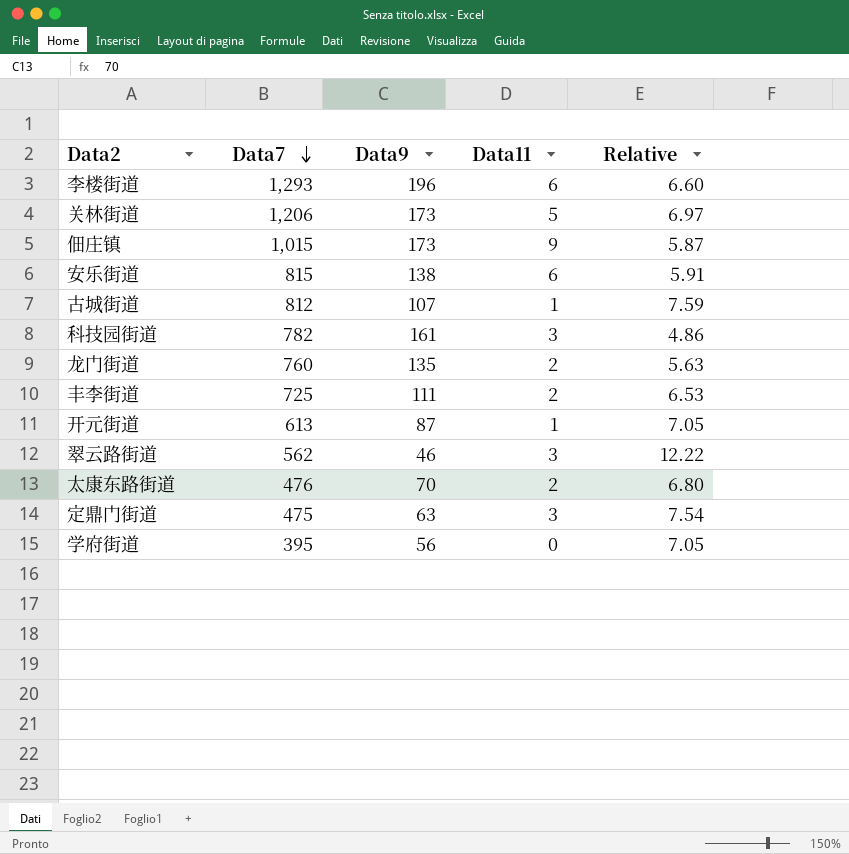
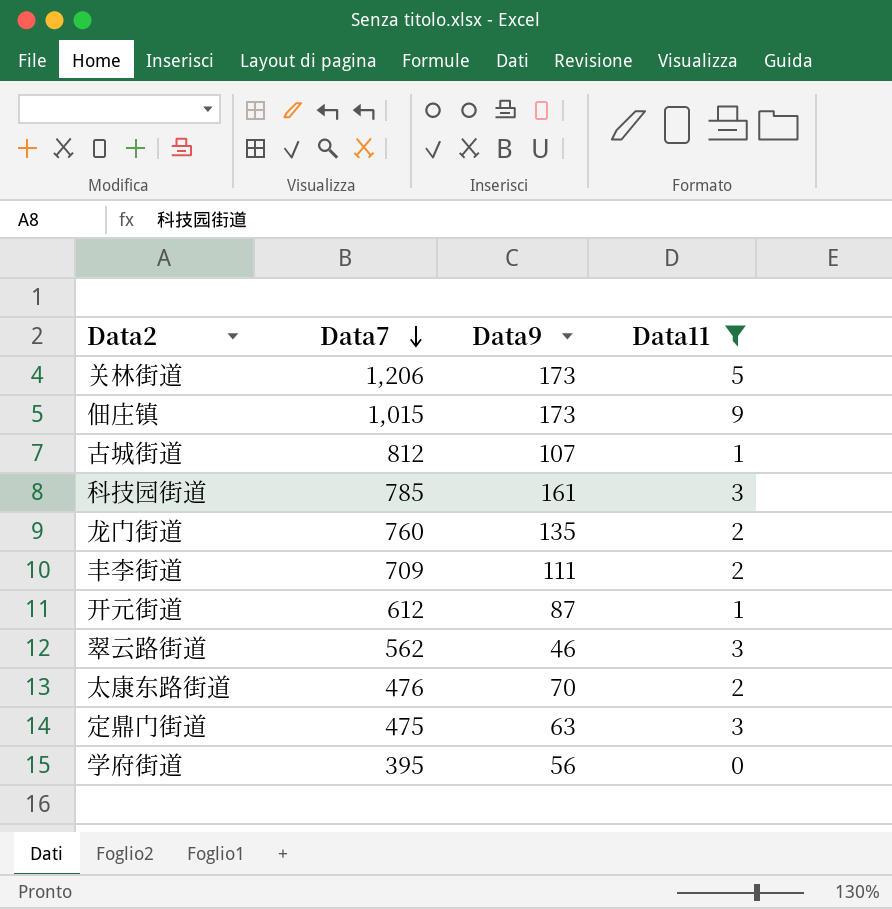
filter: none -> Data11 != 6
column Relative | formula: [Data7] / [Data9] -> none
科技园街道 | Data7: 782 -> 785
丰李街道 | Data7: 725 -> 709
开元街道 | Data7: 613 -> 612

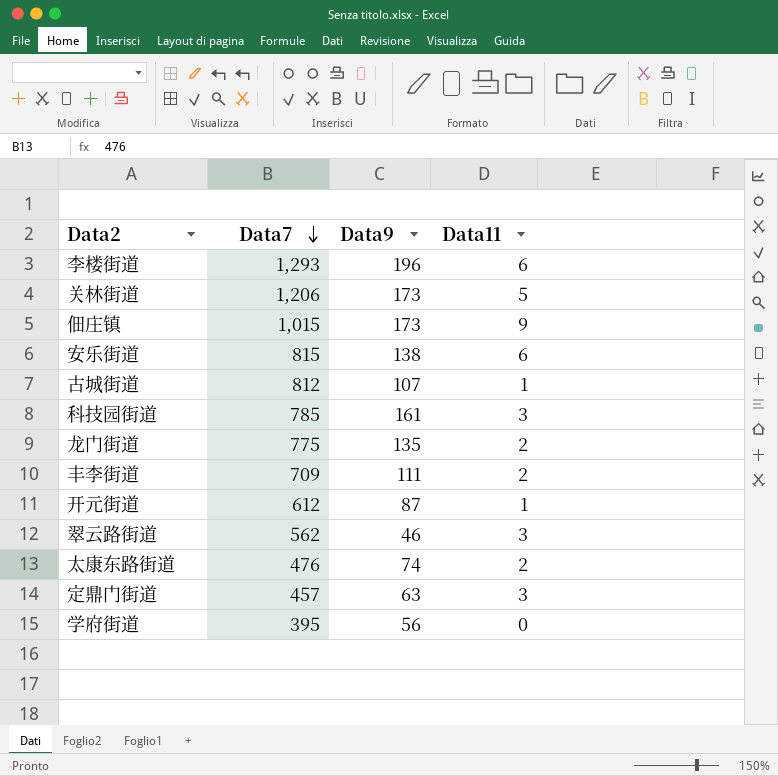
filter: Data11 != 6 -> none
龙门街道 | Data7: 760 -> 775
太康东路街道 | Data9: 70 -> 74
定鼎门街道 | Data7: 475 -> 457

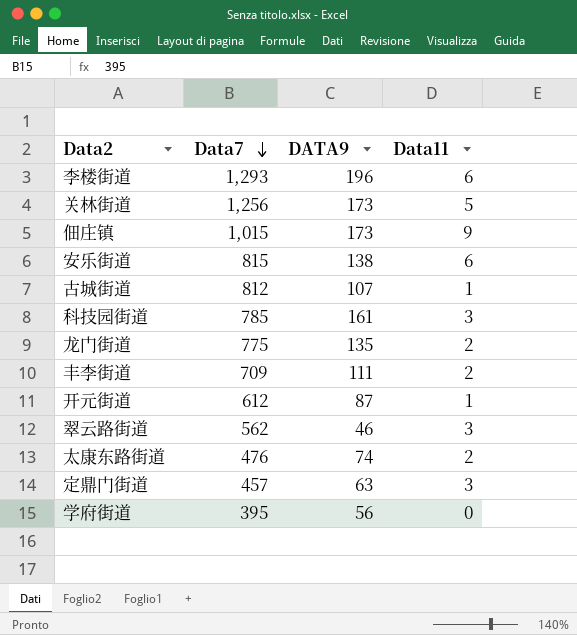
column name: Data9 -> DATA9
关林街道 | Data7: 1,206 -> 1,256

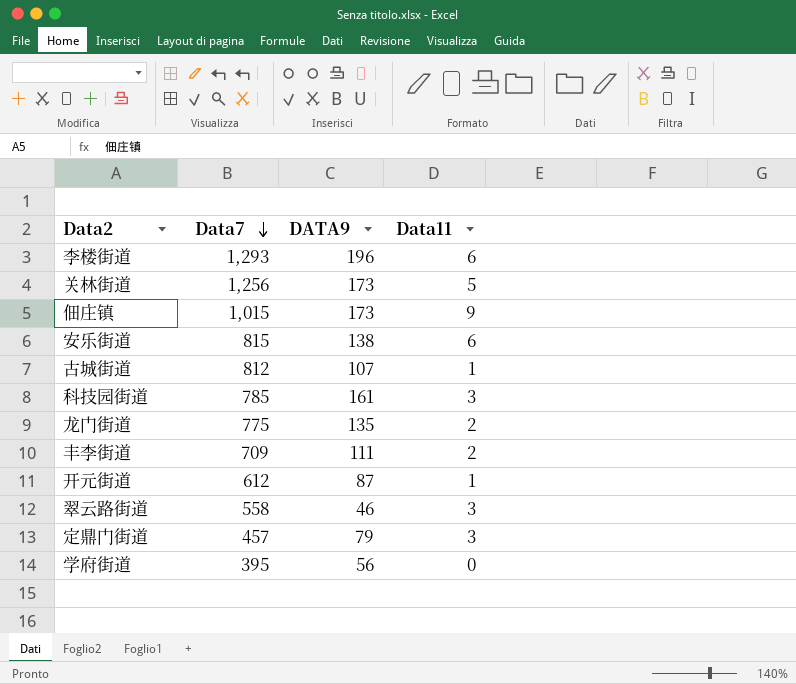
row 太康东路街道: 476 | 74 | 2 -> none
翠云路街道 | Data7: 562 -> 558
定鼎门街道 | DATA9: 63 -> 79

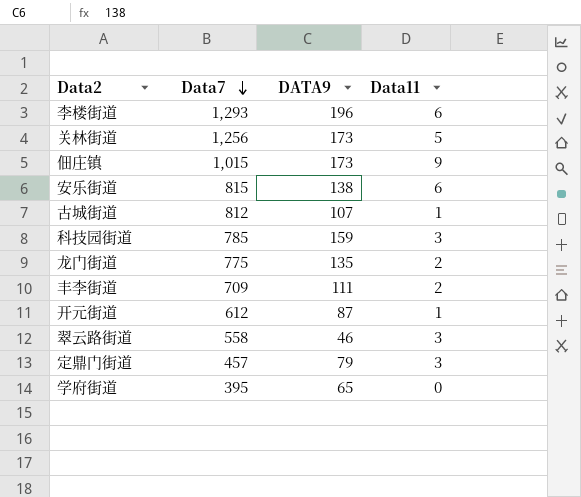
科技园街道 | DATA9: 161 -> 159
学府街道 | DATA9: 56 -> 65

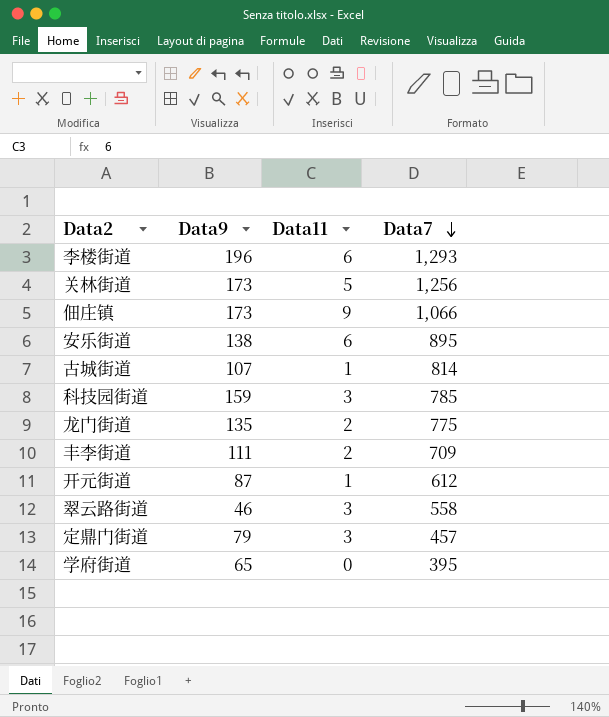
column name: DATA9 -> Data9
column Data7 | position: 2 -> 4
佃庄镇 | Data7: 1,015 -> 1,066
安乐街道 | Data7: 815 -> 895
古城街道 | Data7: 812 -> 814

